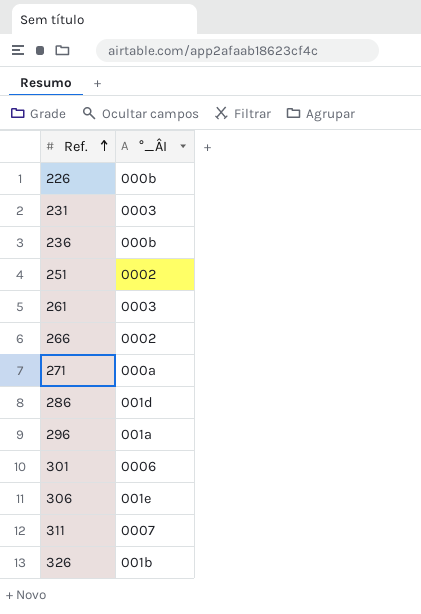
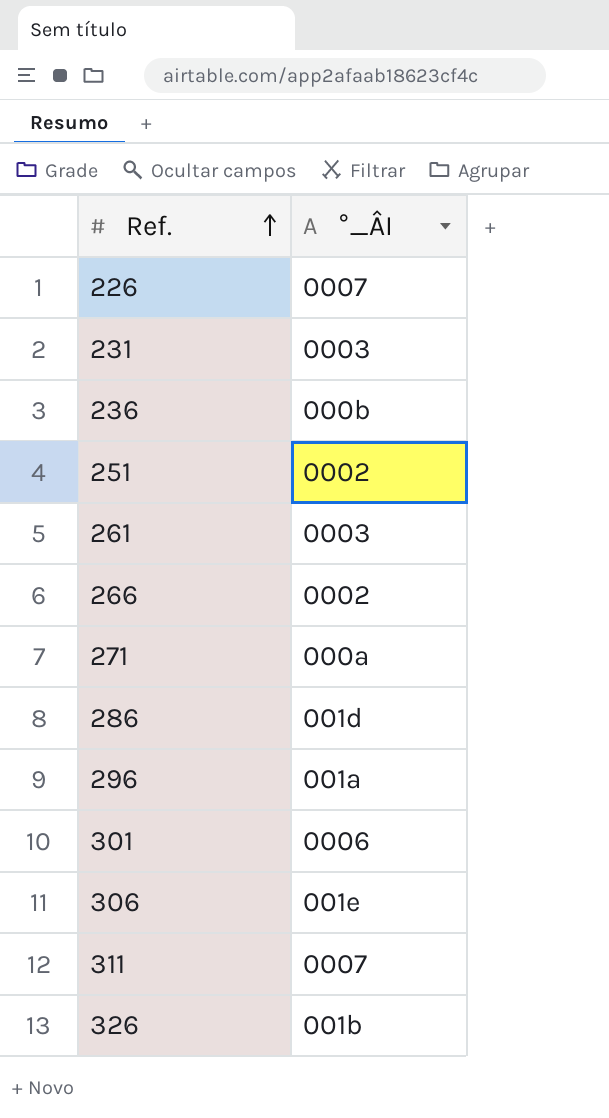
226 | °_ÂI: 000b -> 0007

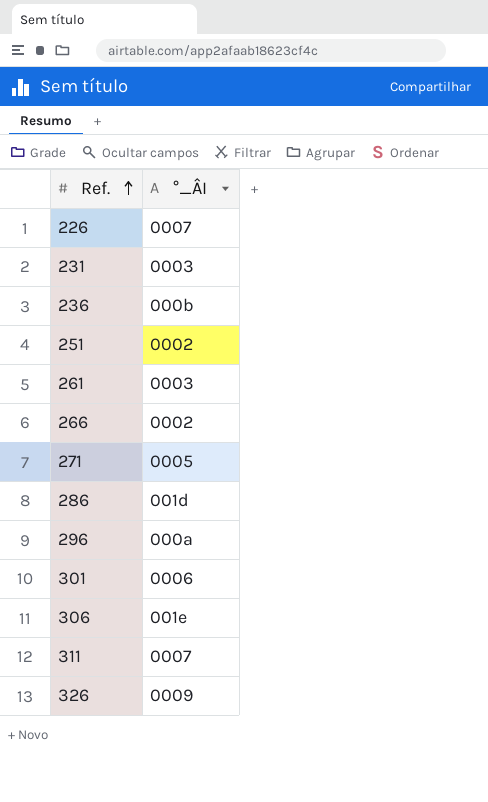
271 | °_ÂI: 000a -> 0005
296 | °_ÂI: 001a -> 000a
326 | °_ÂI: 001b -> 0009

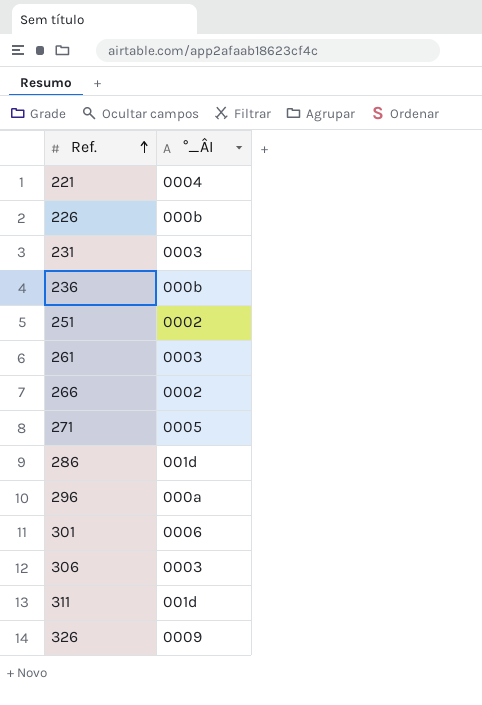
row 221: none -> 0004
226 | °_ÂI: 0007 -> 000b
306 | °_ÂI: 001e -> 0003
311 | °_ÂI: 0007 -> 001d

